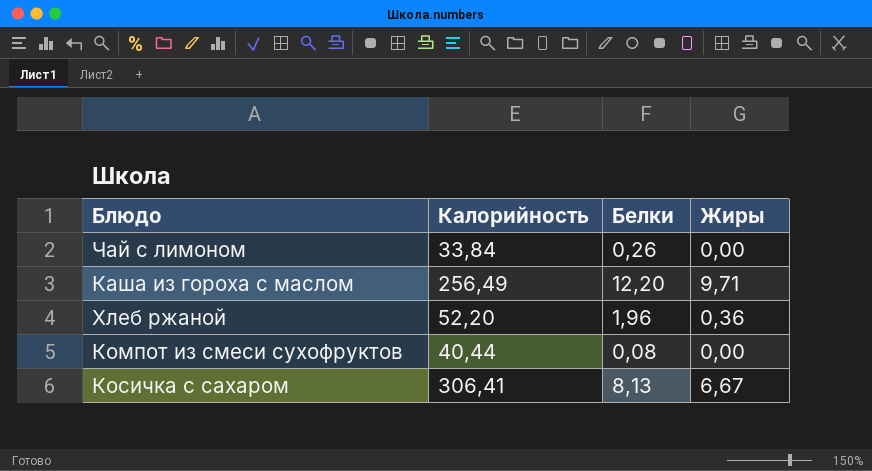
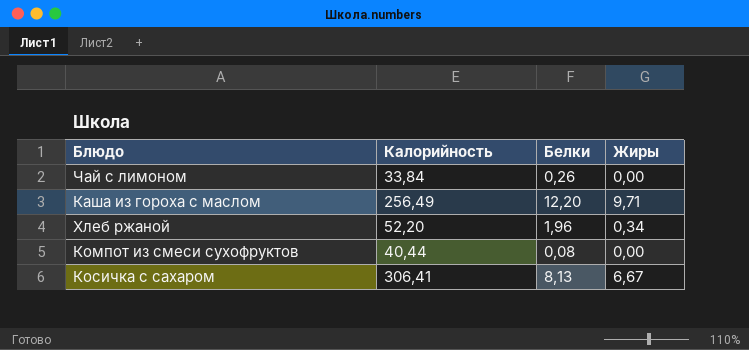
Хлеб ржаной | Жиры: 0,36 -> 0,34

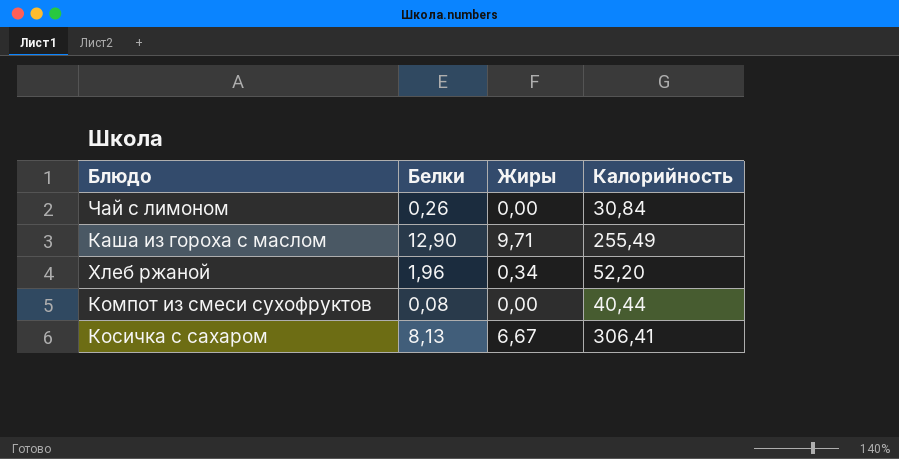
column Калорийность | position: 2 -> 4
Чай с лимоном | Калорийность: 33,84 -> 30,84
Каша из гороха с маслом | Белки: 12,20 -> 12,90
Каша из гороха с маслом | Калорийность: 256,49 -> 255,49

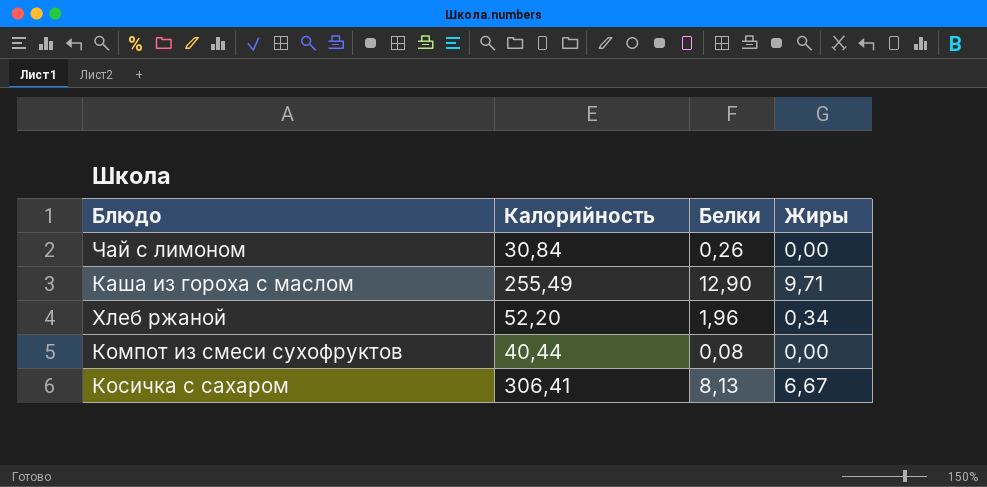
column Калорийность | position: 4 -> 2

